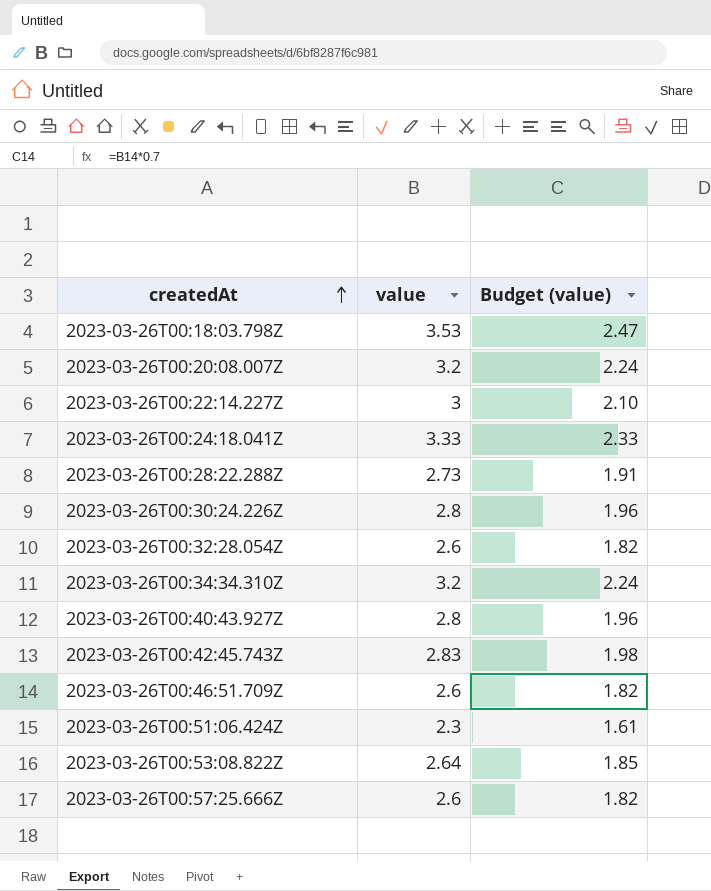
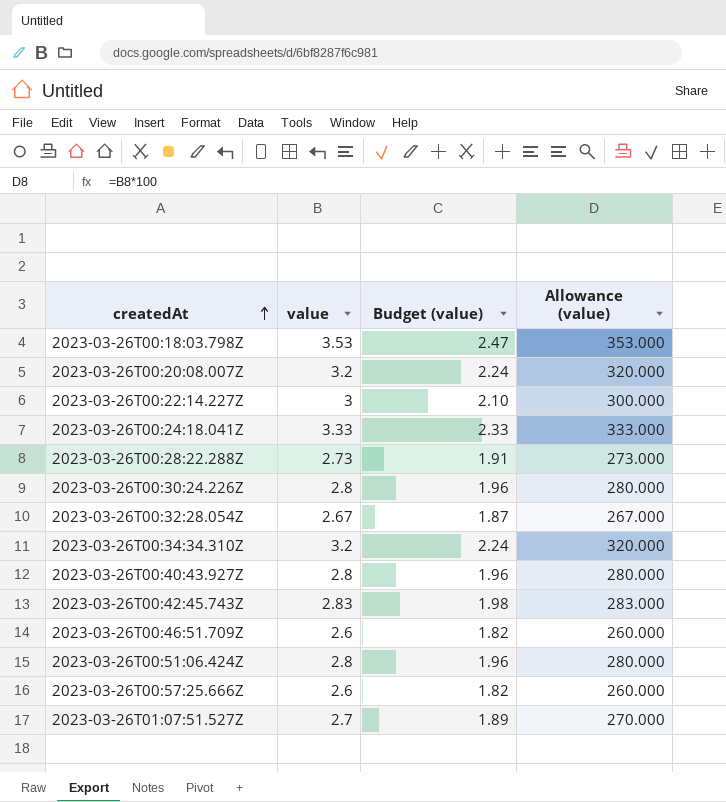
column Allowance (value) | formula: none -> [value] * 100
row 2023-03-26T00:53:08.822Z: 2.64 | 1.85 -> none
2023-03-26T00:32:28.054Z | value: 2.6 -> 2.67
2023-03-26T00:32:28.054Z | Budget (value): 1.82 -> 1.87
2023-03-26T00:51:06.424Z | value: 2.3 -> 2.8
2023-03-26T00:51:06.424Z | Budget (value): 1.61 -> 1.96
row 2023-03-26T01:07:51.527Z: none -> 2.7 | 1.89 | 270.000

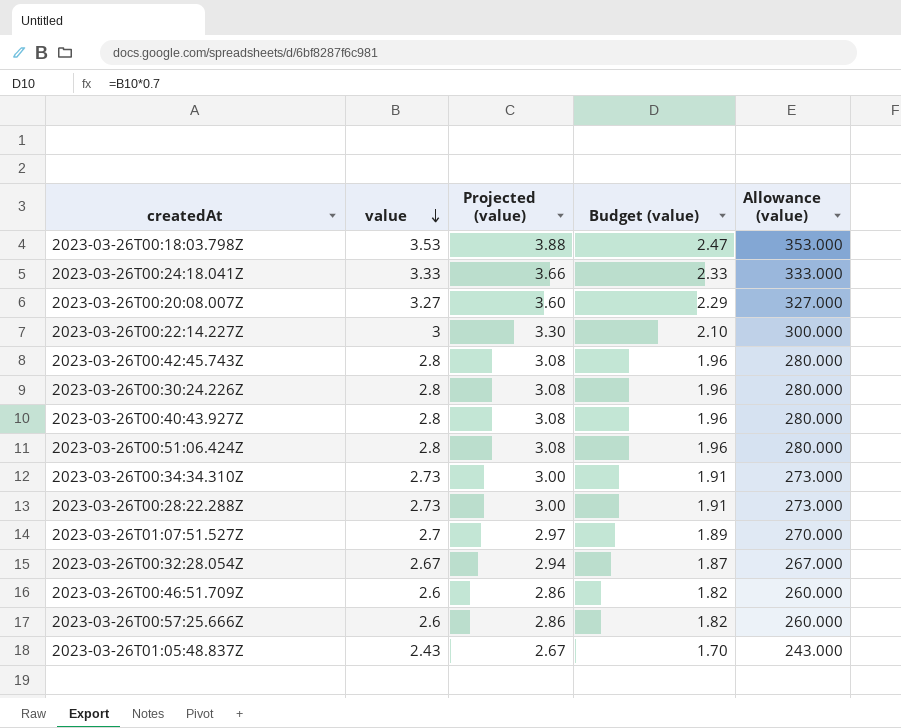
row order: createdAt ascending -> value descending
column Projected (value) | formula: none -> [value] * 1.1
2023-03-26T00:20:08.007Z | value: 3.2 -> 3.27
2023-03-26T00:20:08.007Z | Budget (value): 2.24 -> 2.29
2023-03-26T00:20:08.007Z | Allowance (value): 320.000 -> 327.000
2023-03-26T00:42:45.743Z | value: 2.83 -> 2.8
2023-03-26T00:42:45.743Z | Budget (value): 1.98 -> 1.96
2023-03-26T00:42:45.743Z | Allowance (value): 283.000 -> 280.000
2023-03-26T00:34:34.310Z | value: 3.2 -> 2.73
2023-03-26T00:34:34.310Z | Budget (value): 2.24 -> 1.91
2023-03-26T00:34:34.310Z | Allowance (value): 320.000 -> 273.000
row 2023-03-26T01:05:48.837Z: none -> 2.43 | 2.67 | 1.70 | 243.000

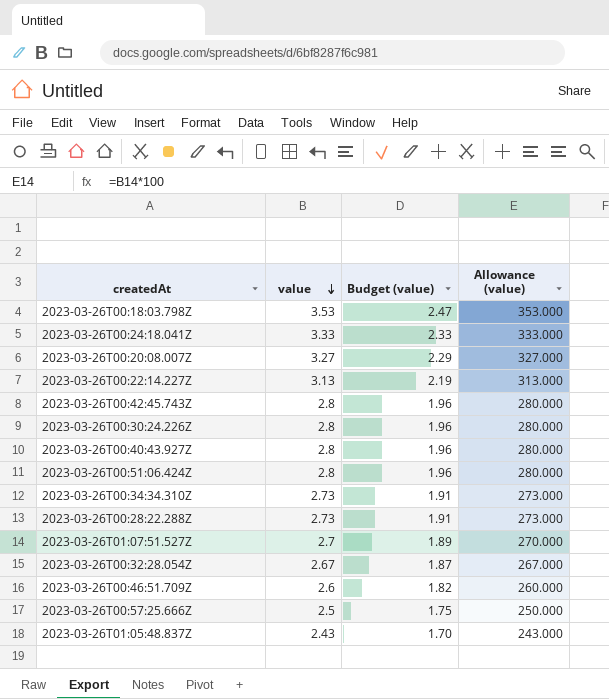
column Projected (value) | formula: [value] * 1.1 -> none
2023-03-26T00:22:14.227Z | value: 3 -> 3.13
2023-03-26T00:22:14.227Z | Budget (value): 2.10 -> 2.19
2023-03-26T00:22:14.227Z | Allowance (value): 300.000 -> 313.000
2023-03-26T00:57:25.666Z | value: 2.6 -> 2.5
2023-03-26T00:57:25.666Z | Budget (value): 1.82 -> 1.75
2023-03-26T00:57:25.666Z | Allowance (value): 260.000 -> 250.000

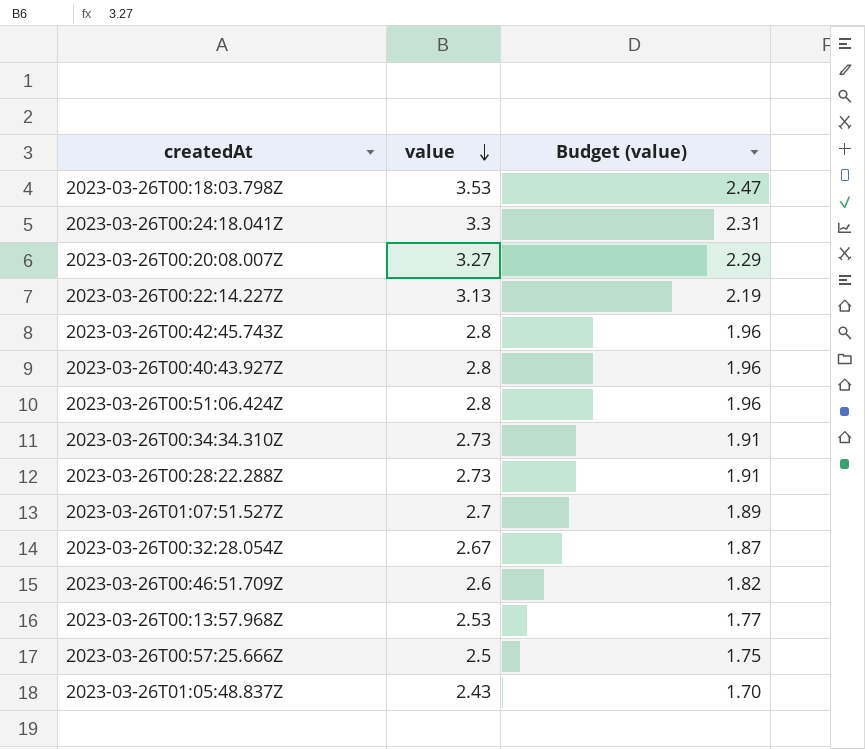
column Allowance (value) | formula: [value] * 100 -> none
row 2023-03-26T00:30:24.226Z: 2.8 | 1.96 | 280.000 -> none
2023-03-26T00:24:18.041Z | value: 3.33 -> 3.3
2023-03-26T00:24:18.041Z | Budget (value): 2.33 -> 2.31
row 2023-03-26T00:13:57.968Z: none -> 2.53 | 1.77

